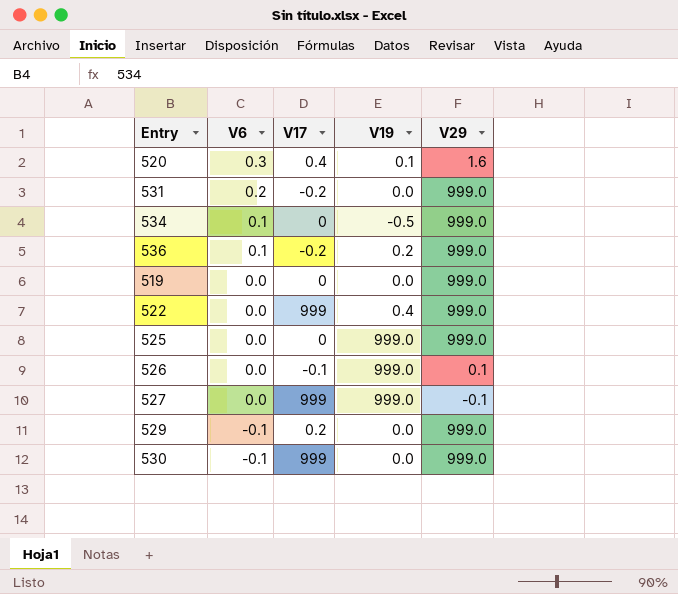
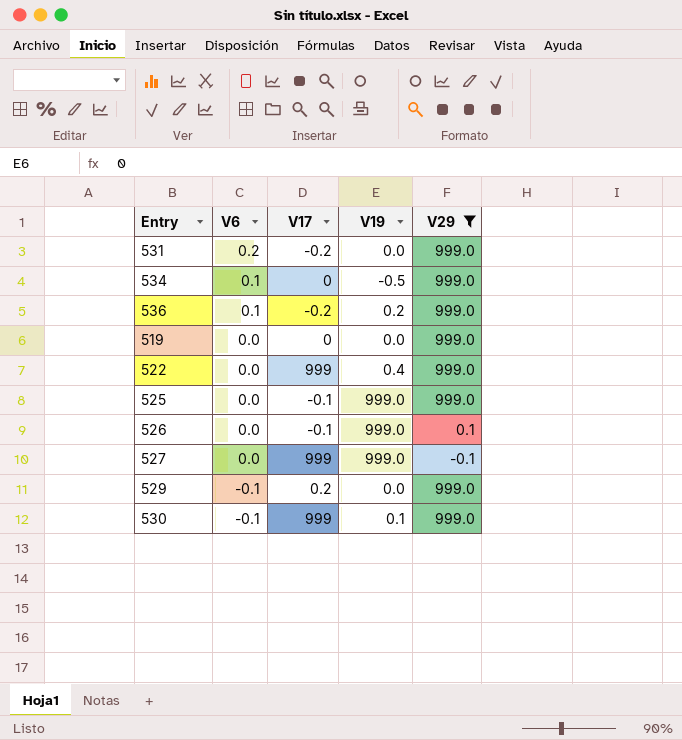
filter: none -> V29 != 1.6
525 | V17: 0 -> -0.1
530 | V19: 0.0 -> 0.1

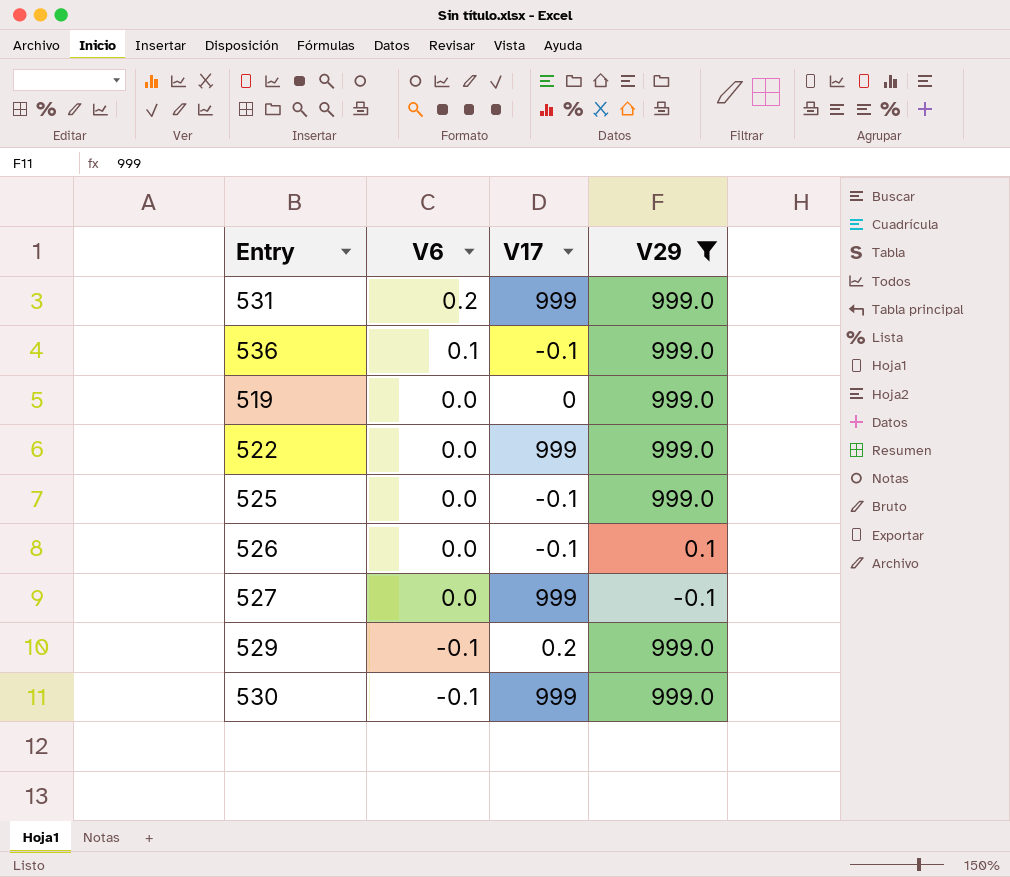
column V19 | position: 4 -> none
row 534: 0.1 | 0 | -0.5 | 999.0 -> none
531 | V17: -0.2 -> 999
536 | V17: -0.2 -> -0.1

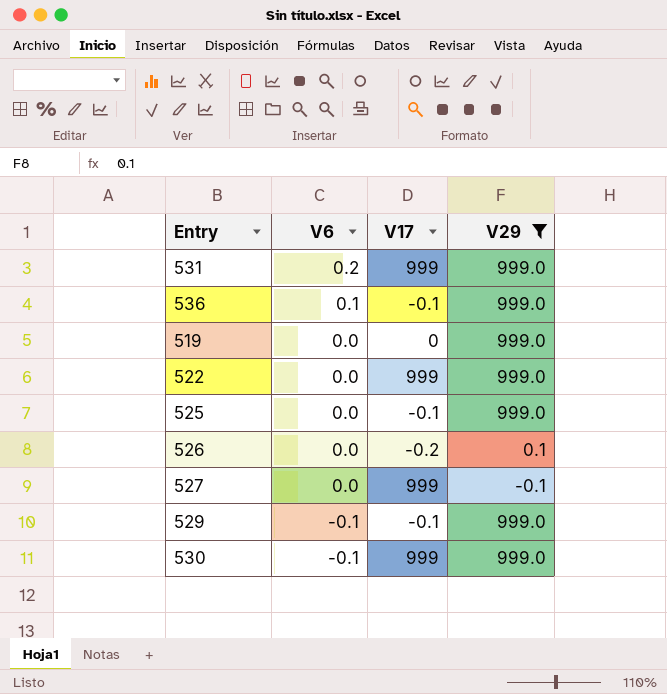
526 | V17: -0.1 -> -0.2
529 | V17: 0.2 -> -0.1

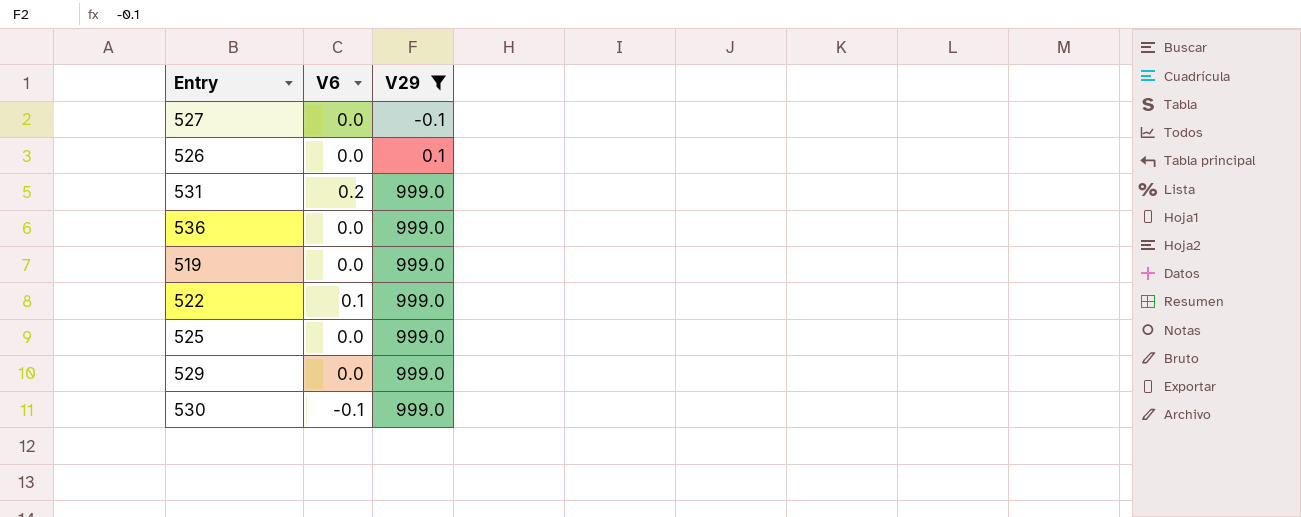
row order: V6 descending -> V29 ascending
column V17 | position: 3 -> none
536 | V6: 0.1 -> 0.0
522 | V6: 0.0 -> 0.1
529 | V6: -0.1 -> 0.0

